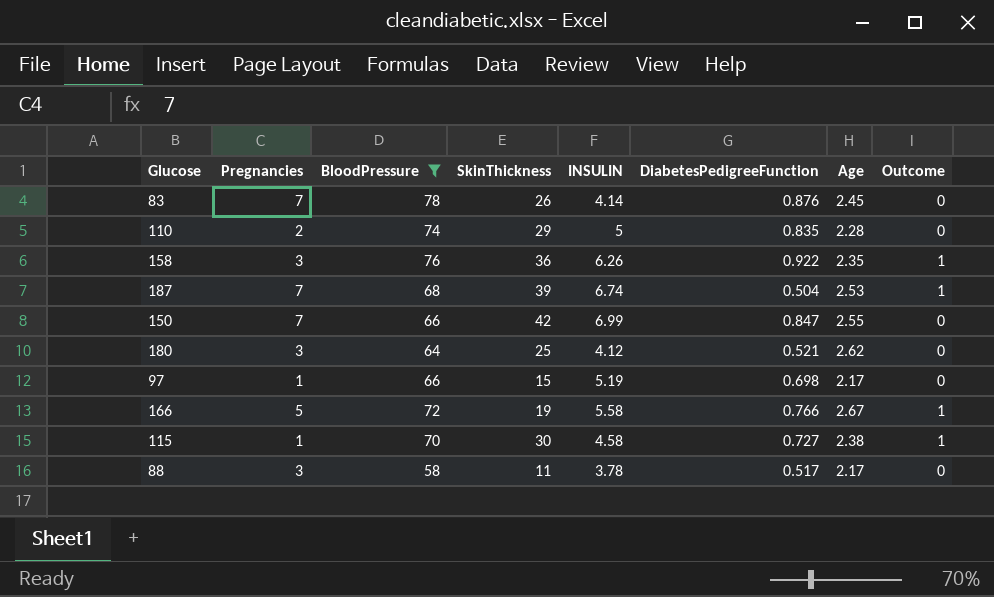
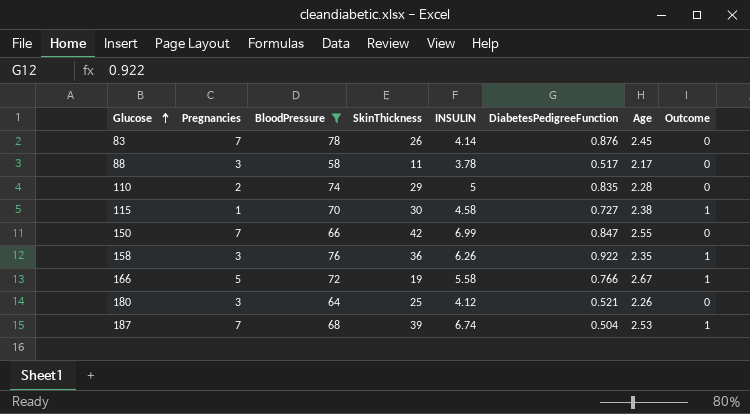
row order: none -> Glucose ascending
row 97: 1 | 66 | 15 | 5.19 | 0.698 | 2.17 | 0 -> none
180 | Age: 2.62 -> 2.26

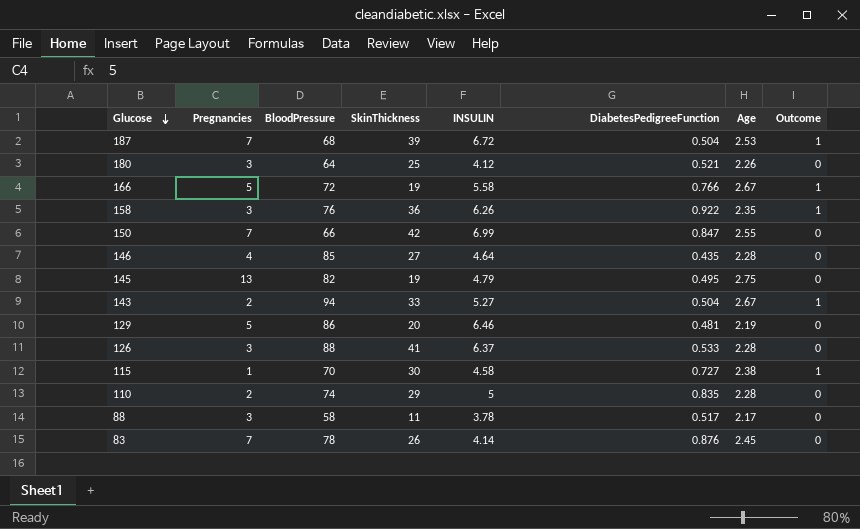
filter: BloodPressure <= 78 -> none
row order: Glucose ascending -> Glucose descending
187 | INSULIN: 6.74 -> 6.72

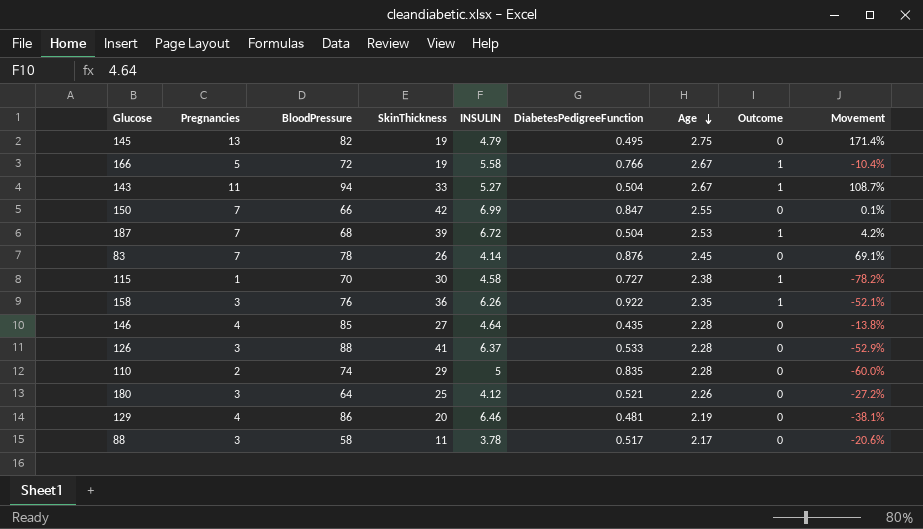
row order: Glucose descending -> Age descending
column Movement | formula: none -> ([Pregnancies] - [INSULIN]) / [INSULIN]
143 | Pregnancies: 2 -> 11
129 | Pregnancies: 5 -> 4

